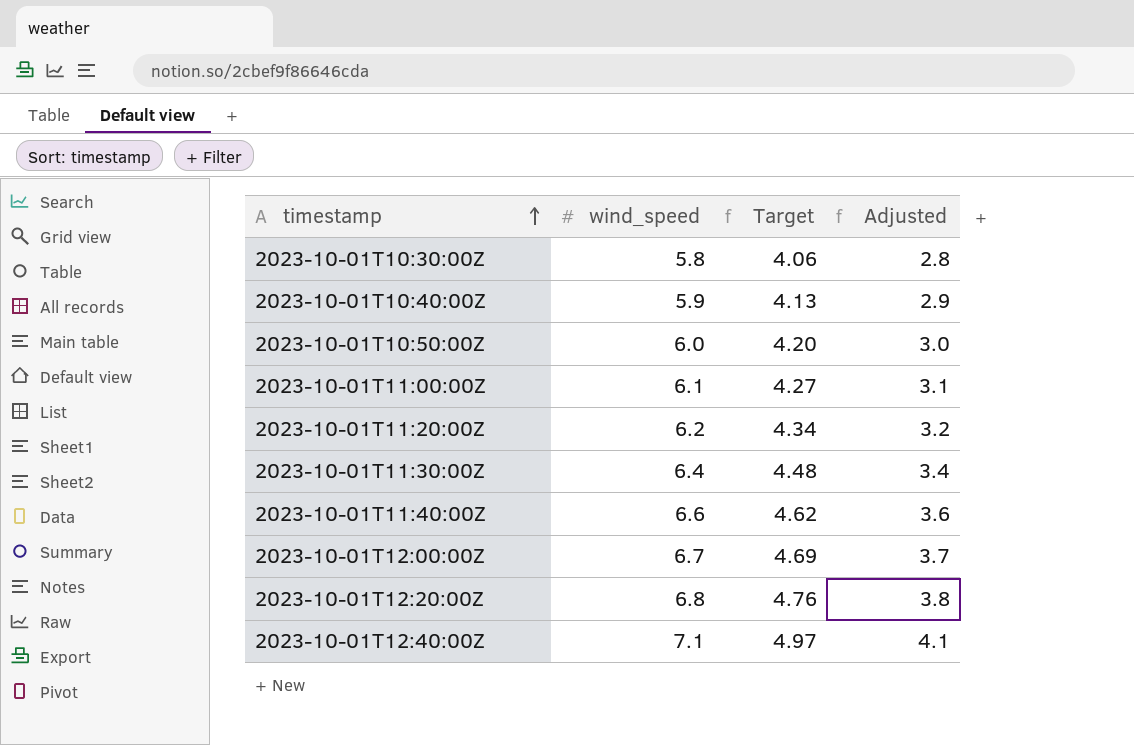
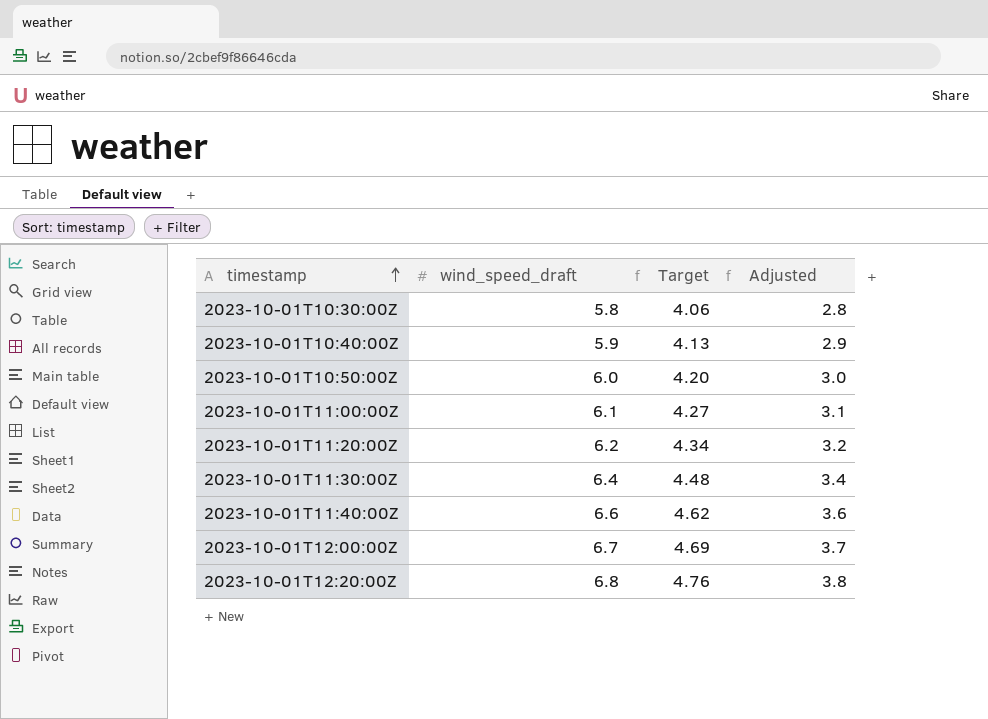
column name: wind_speed -> wind_speed_draft
row 2023-10-01T12:40:00Z: 7.1 | 4.97 | 4.1 -> none

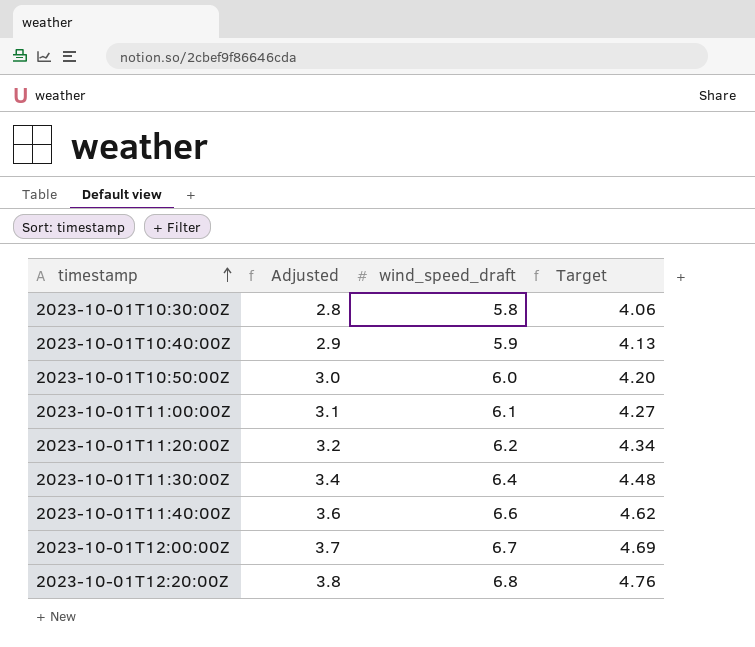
column Adjusted | position: 4 -> 2

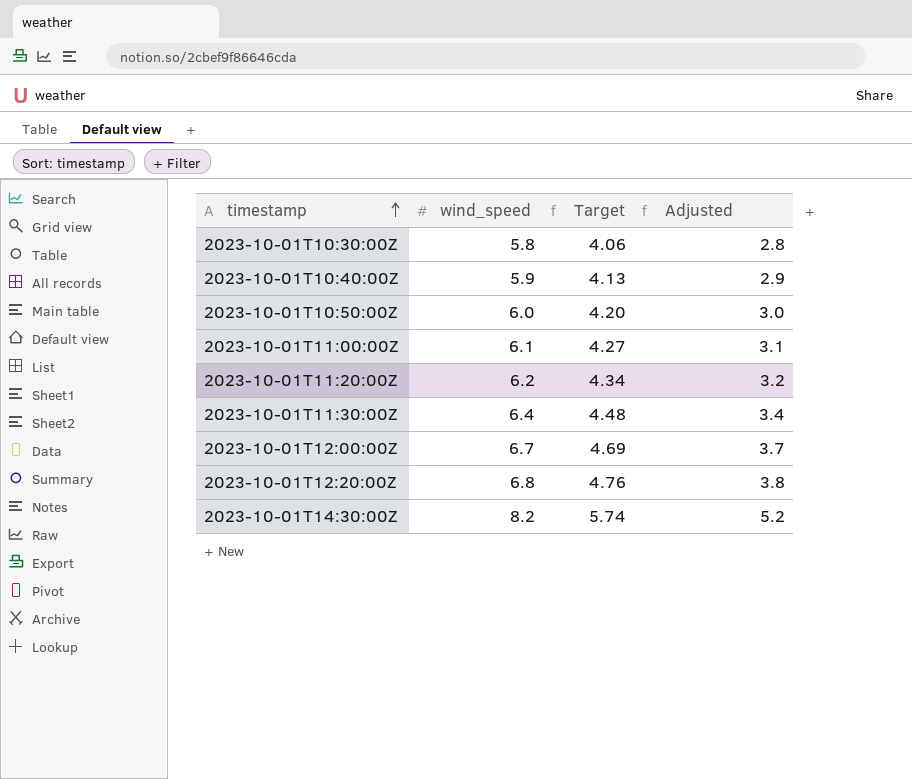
column name: wind_speed_draft -> wind_speed
column Adjusted | position: 2 -> 4
row 2023-10-01T11:40:00Z: 3.6 | 6.6 | 4.62 -> none
row 2023-10-01T14:30:00Z: none -> 8.2 | 5.74 | 5.2

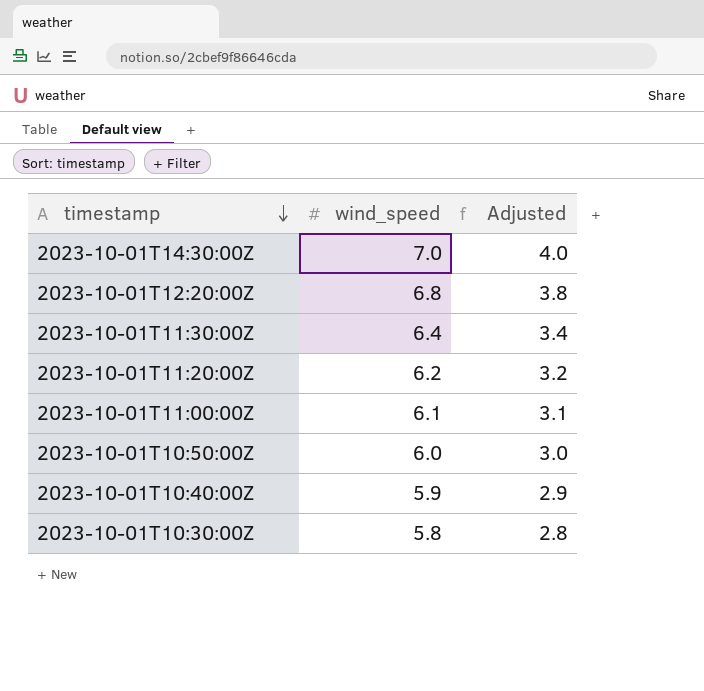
row order: timestamp ascending -> timestamp descending
column Target | formula: [wind_speed] * 0.7 -> none
row 2023-10-01T12:00:00Z: 6.7 | 4.69 | 3.7 -> none
2023-10-01T14:30:00Z | wind_speed: 8.2 -> 7.0
2023-10-01T14:30:00Z | Adjusted: 5.2 -> 4.0

